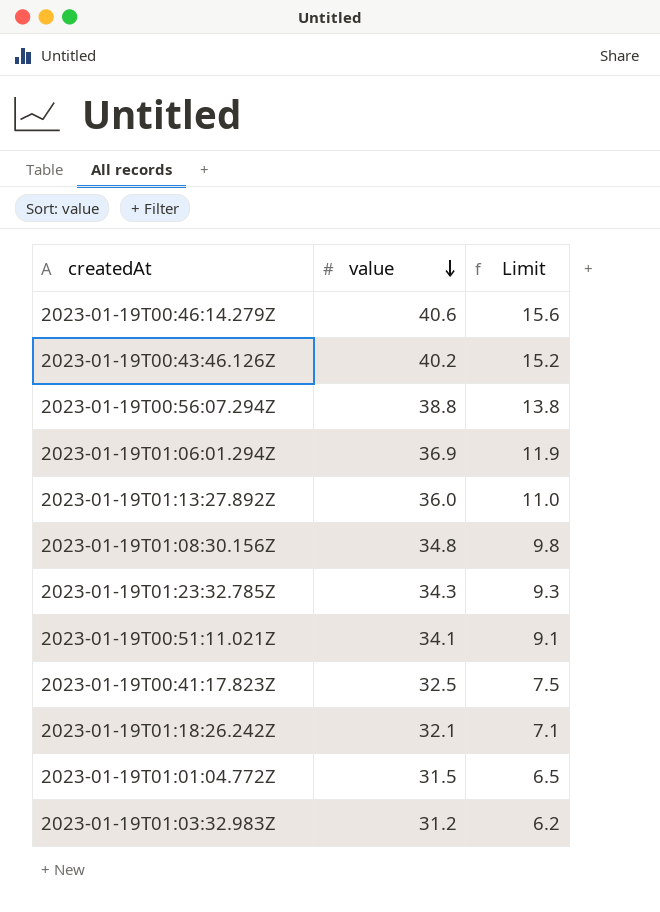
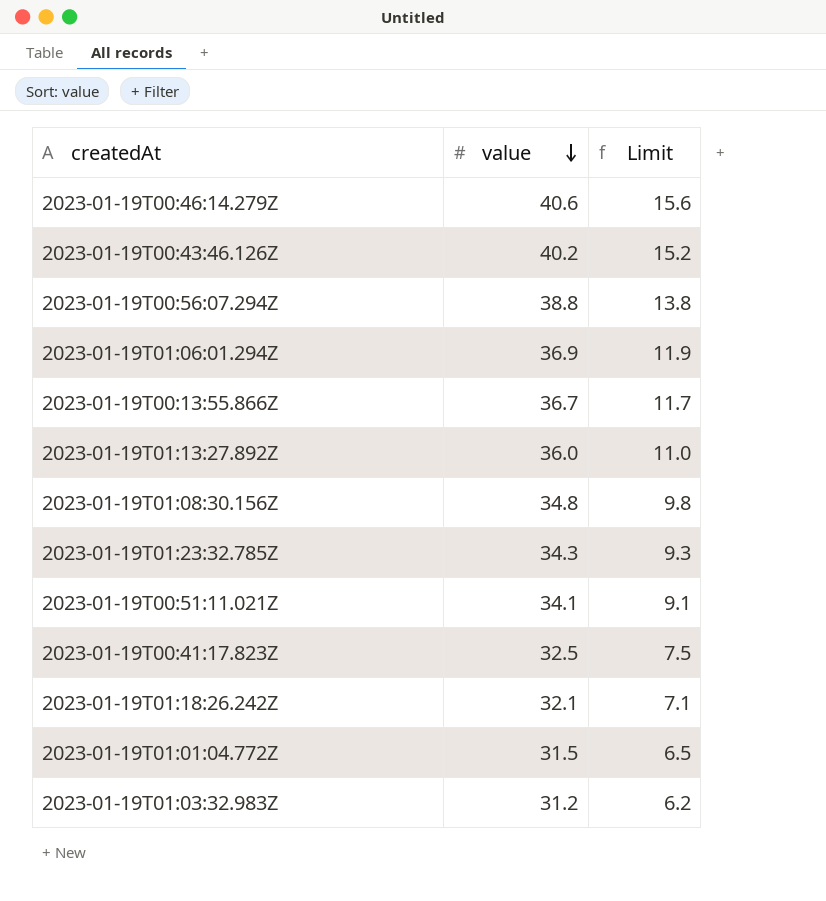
row 2023-01-19T00:13:55.866Z: none -> 36.7 | 11.7

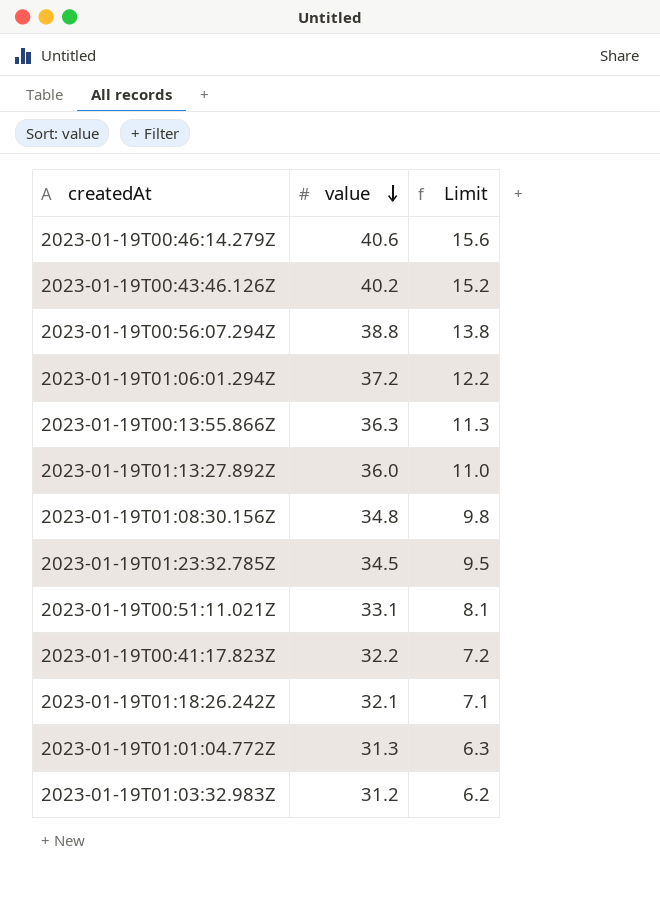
2023-01-19T01:06:01.294Z | value: 36.9 -> 37.2
2023-01-19T01:06:01.294Z | Limit: 11.9 -> 12.2
2023-01-19T00:13:55.866Z | value: 36.7 -> 36.3
2023-01-19T00:13:55.866Z | Limit: 11.7 -> 11.3
2023-01-19T01:23:32.785Z | value: 34.3 -> 34.5
2023-01-19T01:23:32.785Z | Limit: 9.3 -> 9.5
2023-01-19T00:51:11.021Z | value: 34.1 -> 33.1
2023-01-19T00:51:11.021Z | Limit: 9.1 -> 8.1
2023-01-19T00:41:17.823Z | value: 32.5 -> 32.2
2023-01-19T00:41:17.823Z | Limit: 7.5 -> 7.2
2023-01-19T01:01:04.772Z | value: 31.5 -> 31.3
2023-01-19T01:01:04.772Z | Limit: 6.5 -> 6.3

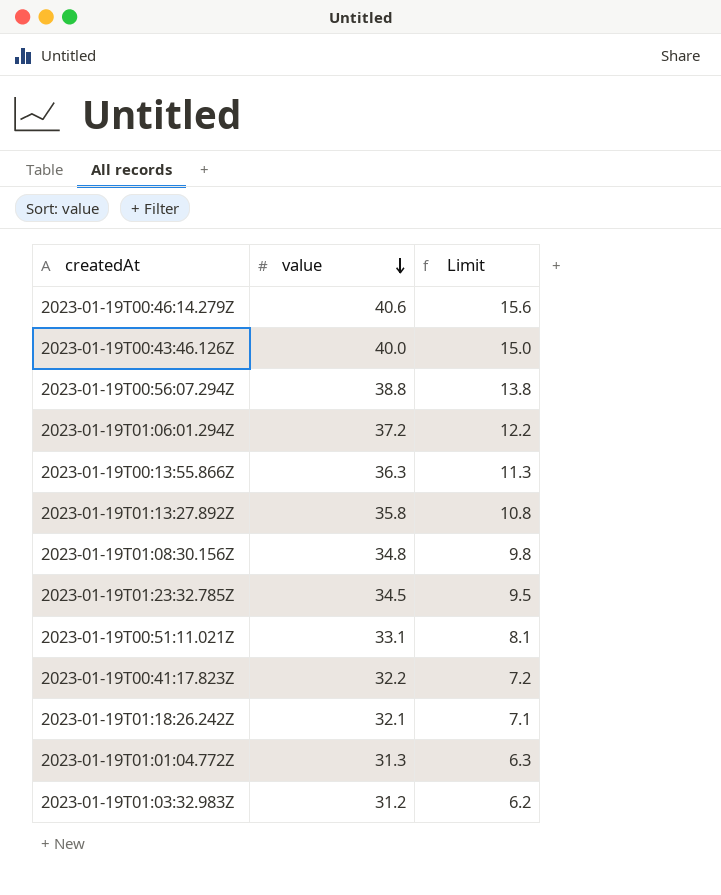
2023-01-19T00:43:46.126Z | value: 40.2 -> 40.0
2023-01-19T00:43:46.126Z | Limit: 15.2 -> 15.0
2023-01-19T01:13:27.892Z | value: 36.0 -> 35.8
2023-01-19T01:13:27.892Z | Limit: 11.0 -> 10.8

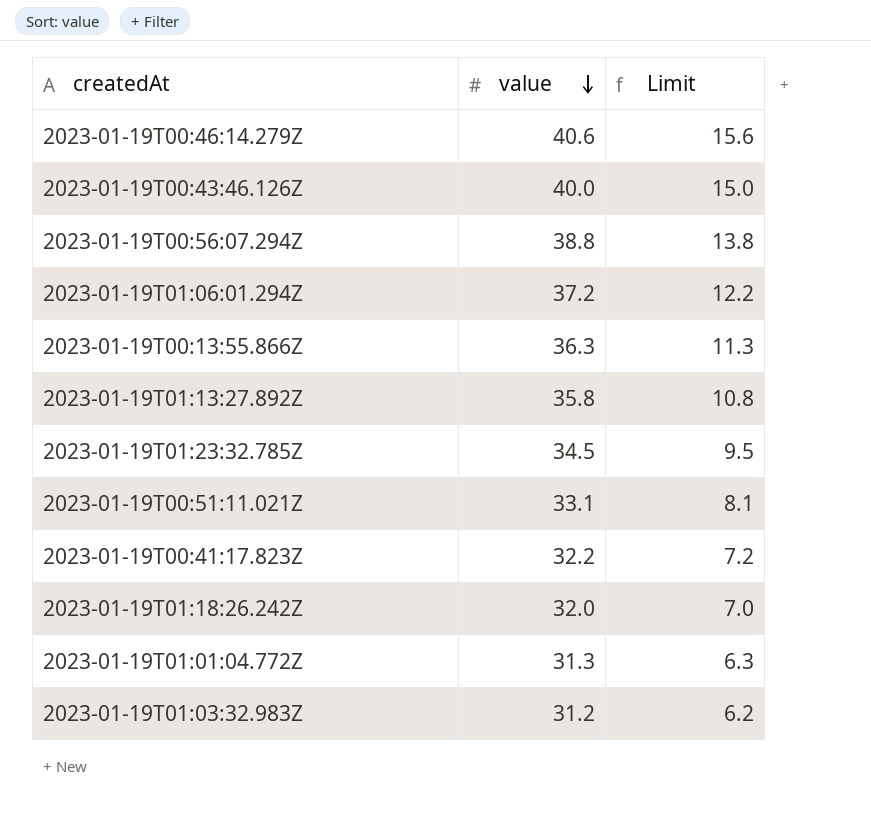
row 2023-01-19T01:08:30.156Z: 34.8 | 9.8 -> none
2023-01-19T01:18:26.242Z | value: 32.1 -> 32.0
2023-01-19T01:18:26.242Z | Limit: 7.1 -> 7.0

